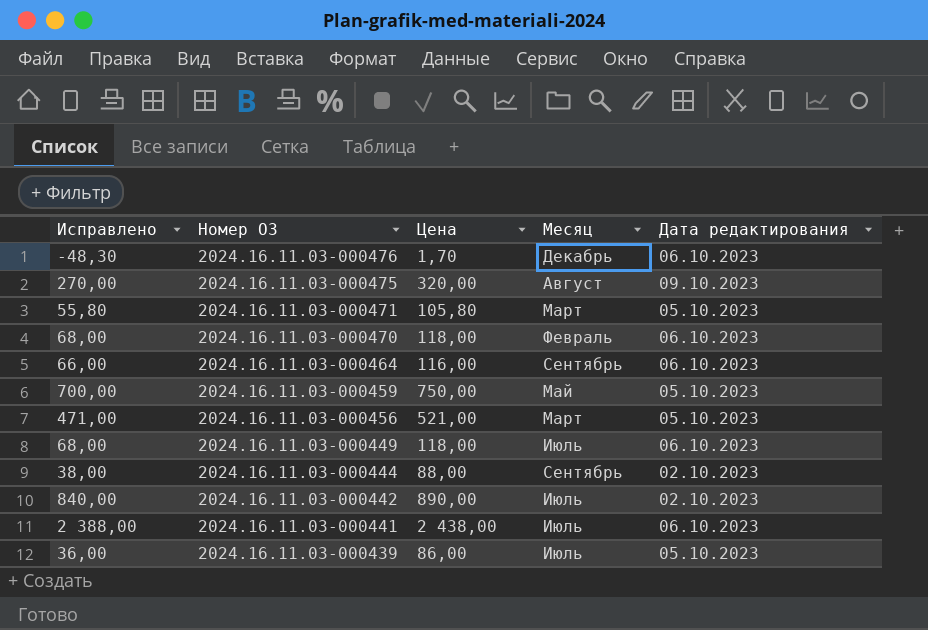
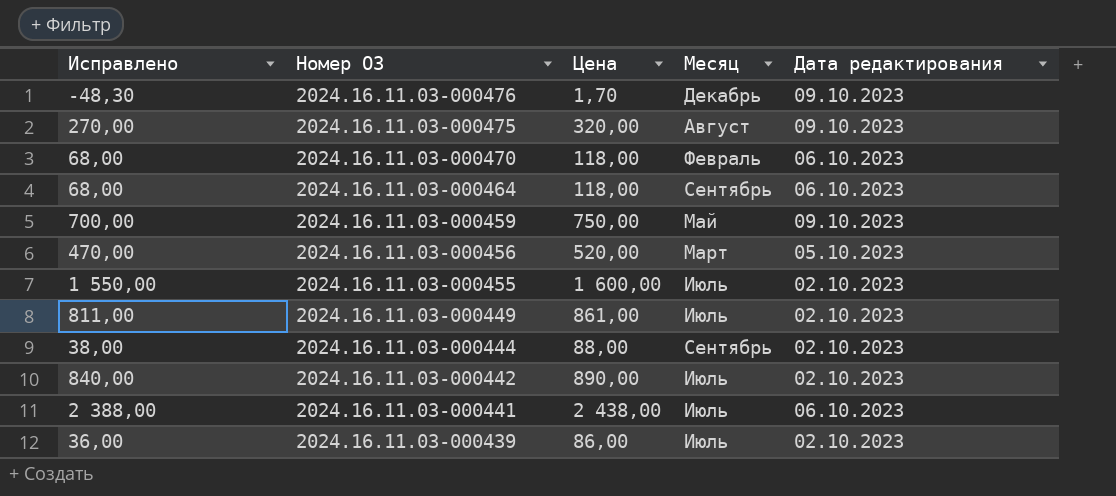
row 2024.16.11.03-000471: 55,80 | 105,80 | Март | 05.10.2023 -> none
2024.16.11.03-000476 | Дата редактирования: 06.10.2023 -> 09.10.2023
2024.16.11.03-000464 | Исправлено: 66,00 -> 68,00
2024.16.11.03-000464 | Цена: 116,00 -> 118,00
2024.16.11.03-000459 | Дата редактирования: 05.10.2023 -> 09.10.2023
2024.16.11.03-000456 | Исправлено: 471,00 -> 470,00
2024.16.11.03-000456 | Цена: 521,00 -> 520,00
row 2024.16.11.03-000455: none -> 1 550,00 | 1 600,00 | Июль | 02.10.2023
2024.16.11.03-000449 | Исправлено: 68,00 -> 811,00
2024.16.11.03-000449 | Цена: 118,00 -> 861,00
2024.16.11.03-000449 | Дата редактирования: 06.10.2023 -> 02.10.2023
2024.16.11.03-000439 | Дата редактирования: 05.10.2023 -> 02.10.2023

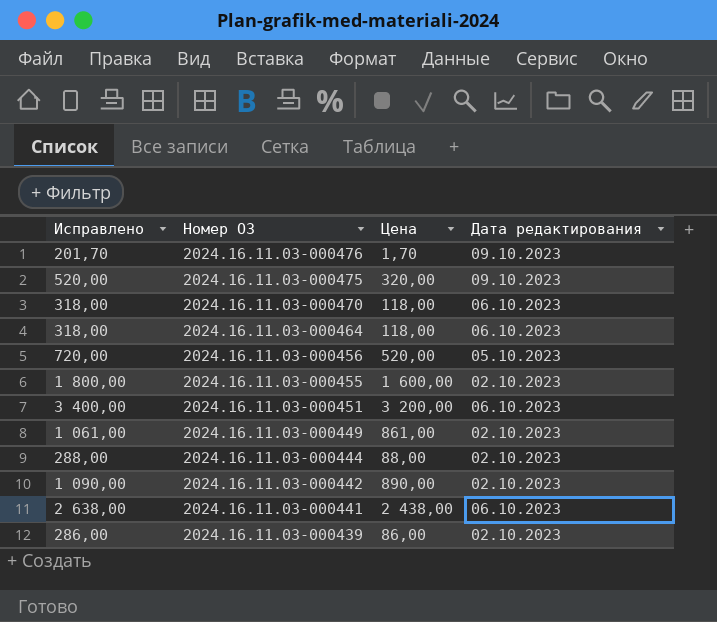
column Месяц | position: 4 -> none
column Исправлено | formula: [Цена] - 50 -> [Цена] + 200
row 2024.16.11.03-000459: 700,00 | 750,00 | Май | 09.10.2023 -> none
row 2024.16.11.03-000451: none -> 3 400,00 | 3 200,00 | 06.10.2023

